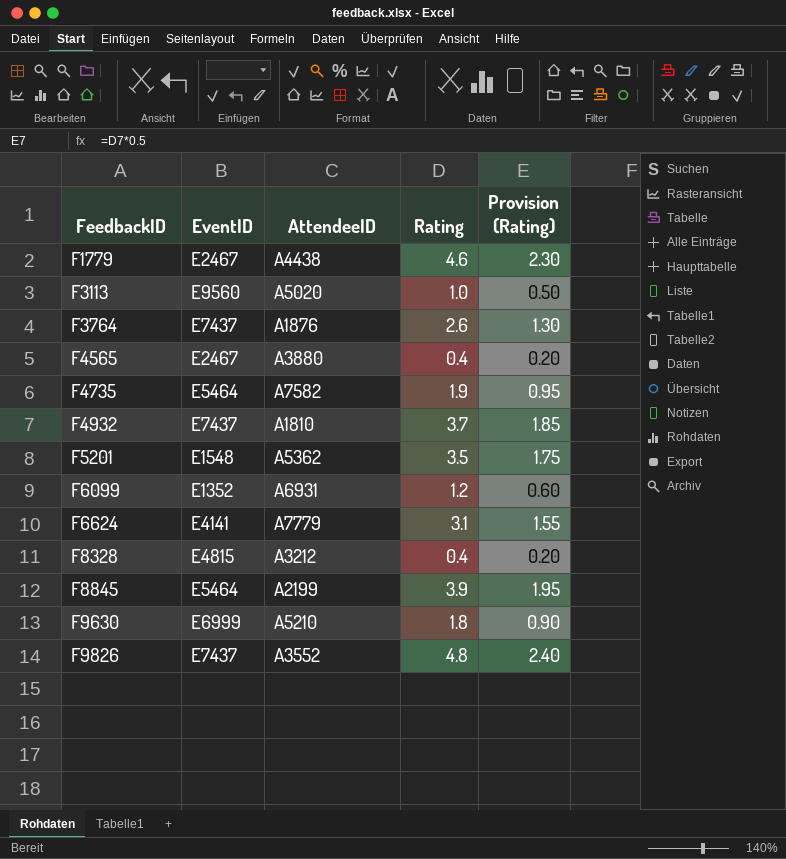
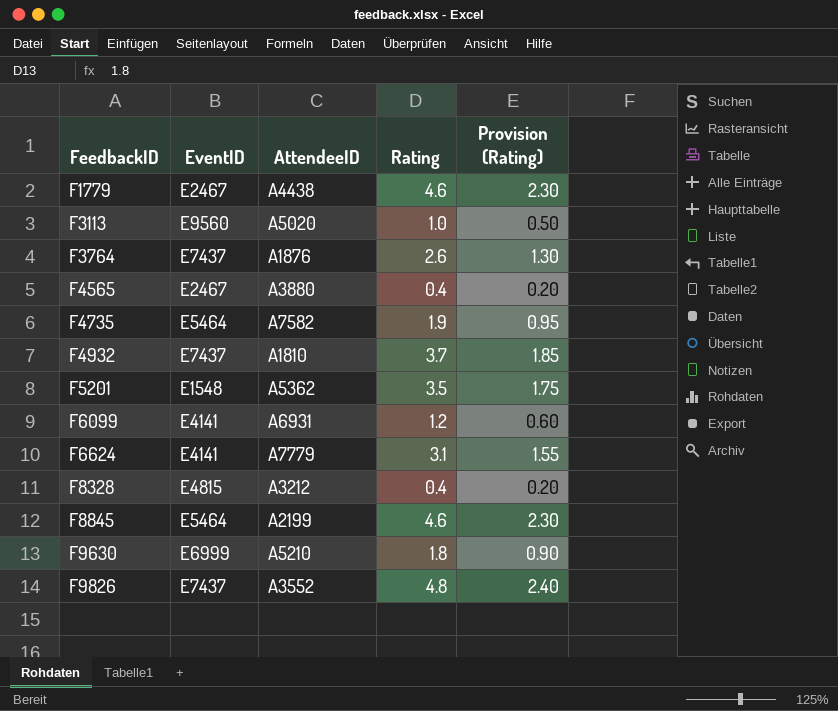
F6099 | EventID: E1352 -> E4141
F8845 | Rating: 3.9 -> 4.6
F8845 | Provision (Rating): 1.95 -> 2.30

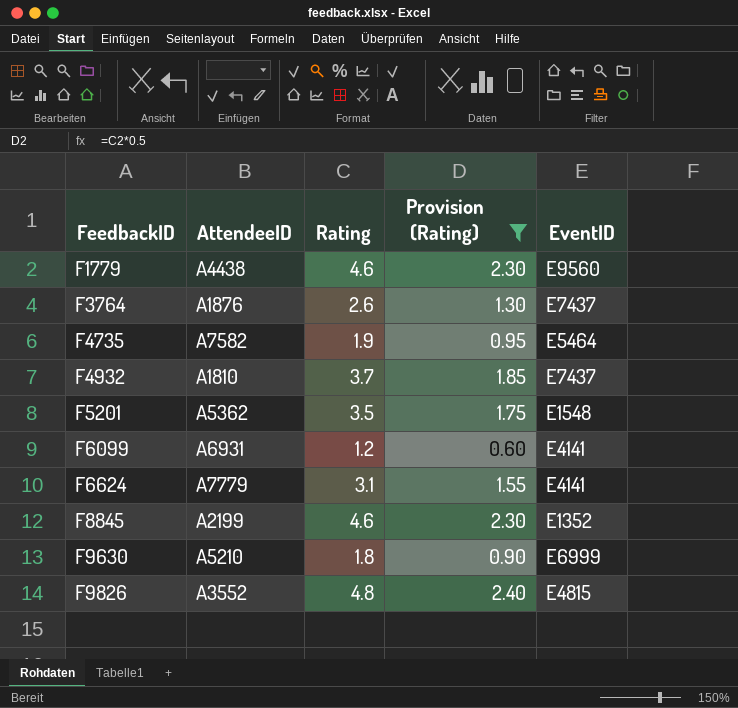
filter: none -> Provision (Rating) >= 0.60
column EventID | position: 2 -> 5
F1779 | EventID: E2467 -> E9560
F8845 | EventID: E5464 -> E1352
F9826 | EventID: E7437 -> E4815

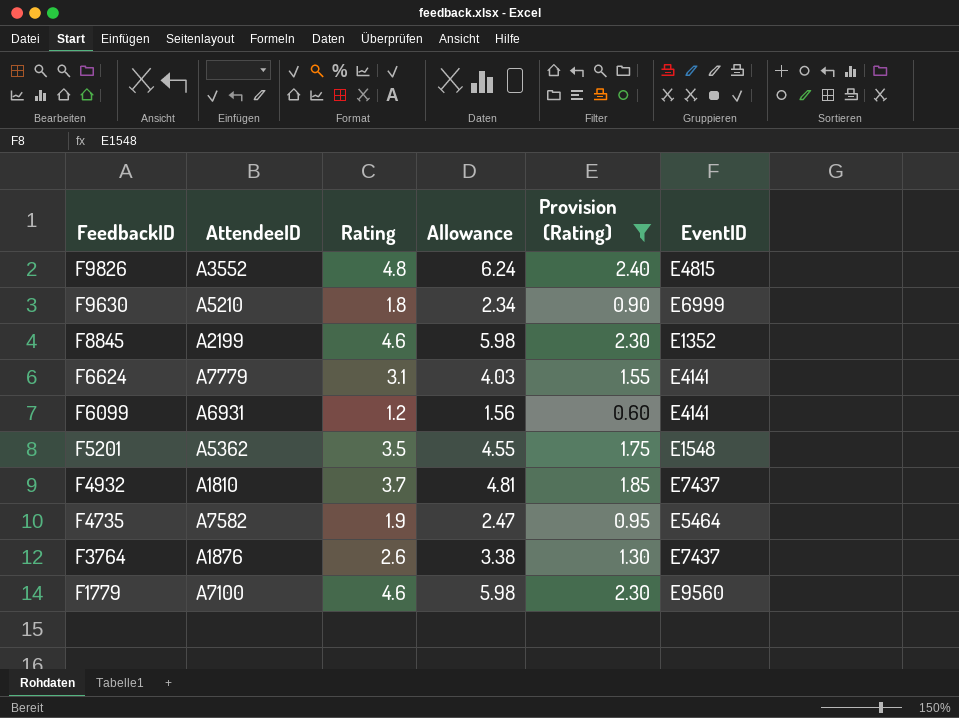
row order: FeedbackID ascending -> FeedbackID descending
column Allowance | formula: none -> [Rating] * 1.3
F1779 | AttendeeID: A4438 -> A7100

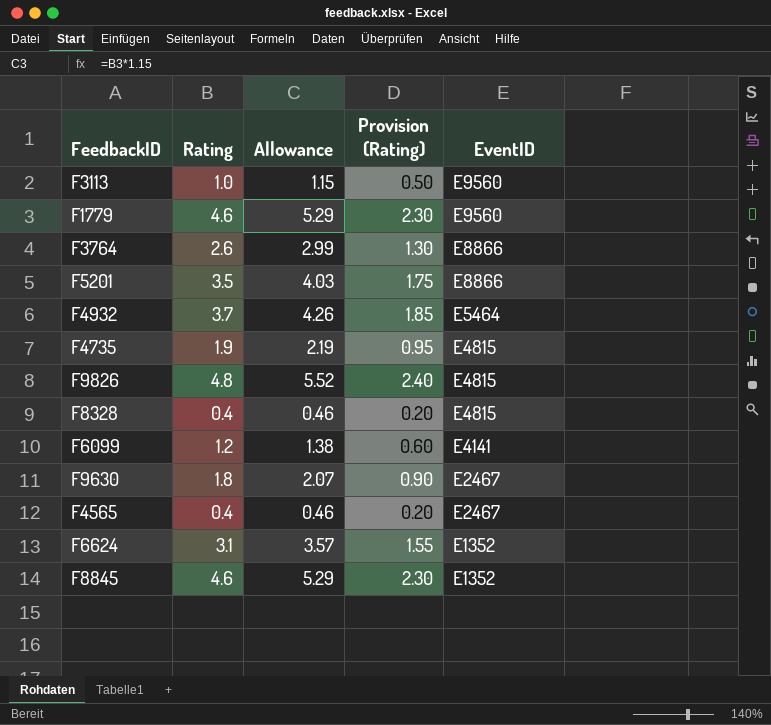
filter: Provision (Rating) >= 0.60 -> none
row order: FeedbackID descending -> EventID descending
column AttendeeID | position: 2 -> none
column Allowance | formula: [Rating] * 1.3 -> [Rating] * 1.15
F3764 | EventID: E7437 -> E8866
F5201 | EventID: E1548 -> E8866
F4932 | EventID: E7437 -> E5464
F4735 | EventID: E5464 -> E4815
F9630 | EventID: E6999 -> E2467
F6624 | EventID: E4141 -> E1352

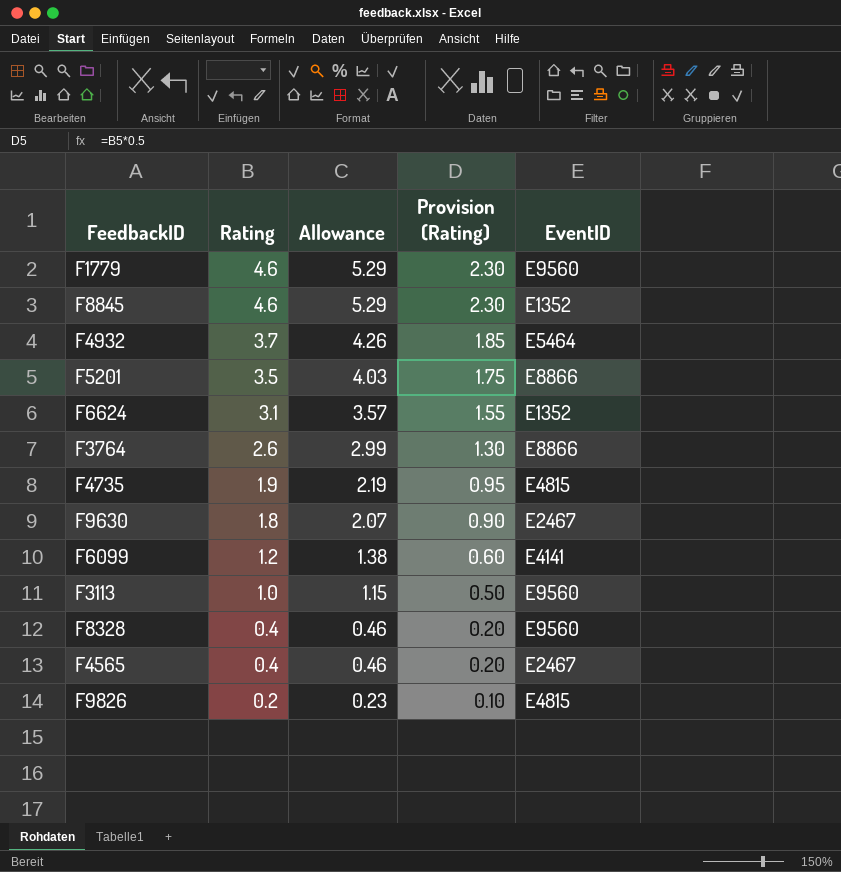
row order: EventID descending -> Rating descending
F8328 | EventID: E4815 -> E9560
F9826 | Rating: 4.8 -> 0.2
F9826 | Allowance: 5.52 -> 0.23
F9826 | Provision (Rating): 2.40 -> 0.10

